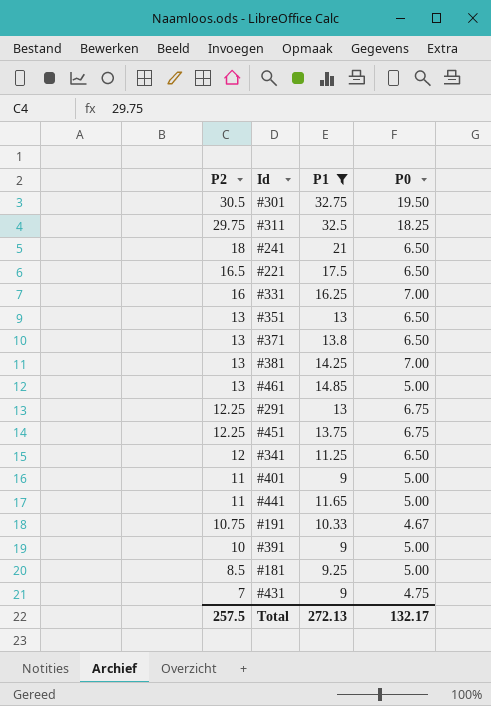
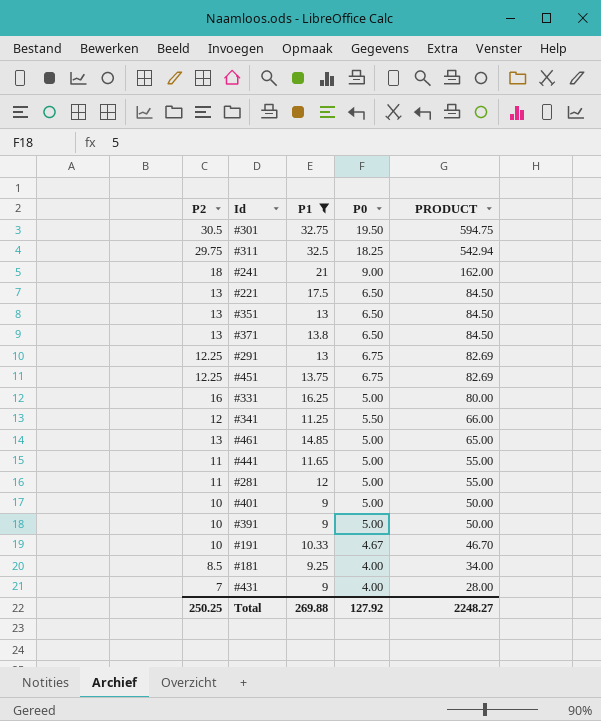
row order: P2 descending -> PRODUCT descending
column PRODUCT | formula: none -> [P2] * [P0]
row #381: 13 | 14.25 | 7.00 -> none
#241 | P0: 6.50 -> 9.00
#221 | P2: 16.5 -> 13
#331 | P0: 7.00 -> 5.00
#341 | P0: 6.50 -> 5.50
row #281: none -> 11 | 12 | 5.00 | 55.00
#401 | P2: 11 -> 10
#191 | P2: 10.75 -> 10
#181 | P0: 5.00 -> 4.00
#431 | P0: 4.75 -> 4.00
Total | P2: 257.5 -> 250.25
Total | P1: 272.13 -> 269.88
Total | P0: 132.17 -> 127.92

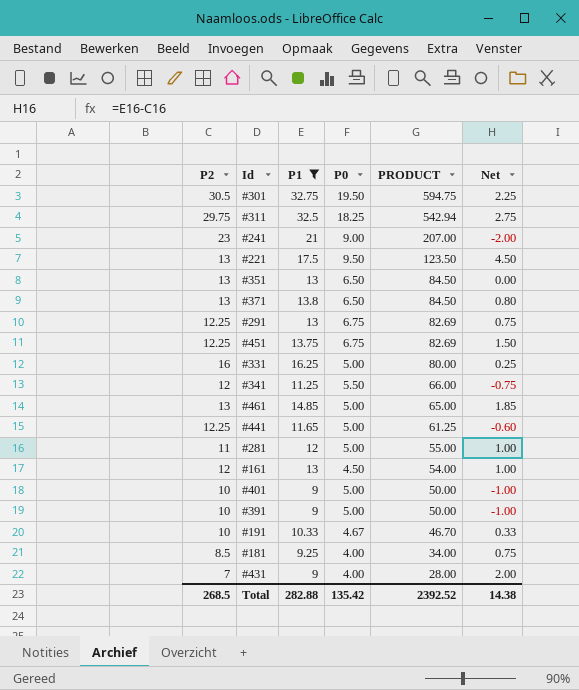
column Net | formula: none -> [P1] - [P2]
#241 | P2: 18 -> 23
#241 | PRODUCT: 162.00 -> 207.00
#221 | P0: 6.50 -> 9.50
#221 | PRODUCT: 84.50 -> 123.50
#441 | P2: 11 -> 12.25
#441 | PRODUCT: 55.00 -> 61.25
row #161: none -> 12 | 13 | 4.50 | 54.00 | 1.00
Total | P2: 250.25 -> 268.5
Total | P1: 269.88 -> 282.88
Total | P0: 127.92 -> 135.42
Total | PRODUCT: 2248.27 -> 2392.52

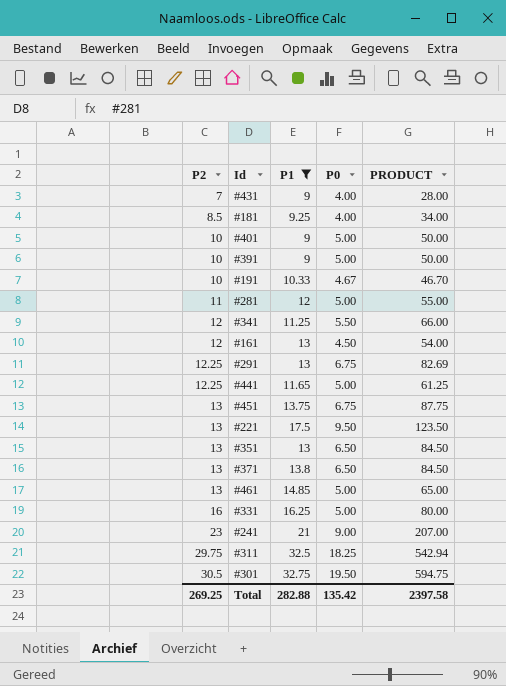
row order: PRODUCT descending -> P2 ascending
column Net | formula: [P1] - [P2] -> none
#451 | P2: 12.25 -> 13
#451 | PRODUCT: 82.69 -> 87.75
Total | P2: 268.5 -> 269.25
Total | PRODUCT: 2392.52 -> 2397.58

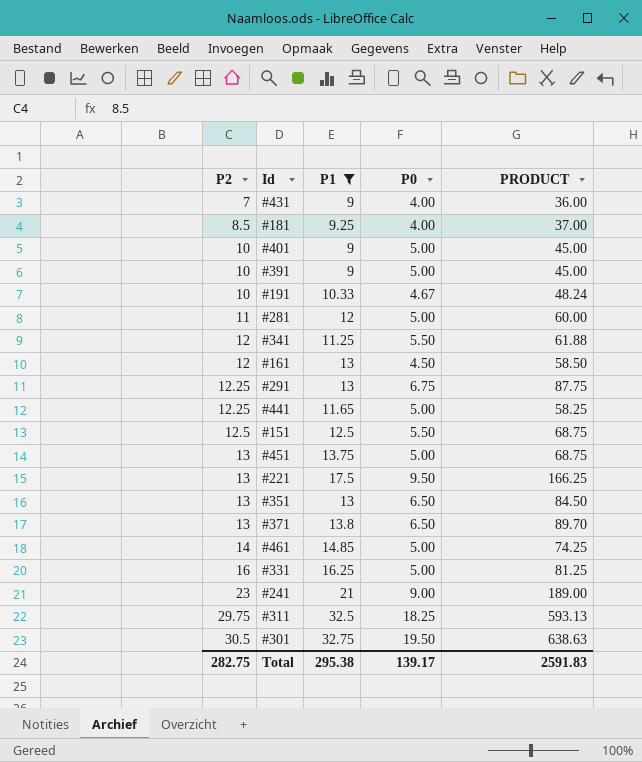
column PRODUCT | formula: [P2] * [P0] -> [P1] * [P0]
row #151: none -> 12.5 | 12.5 | 5.50 | 68.75
#451 | P0: 6.75 -> 5.00
#461 | P2: 13 -> 14
Total | P2: 269.25 -> 282.75
Total | P1: 282.88 -> 295.38
Total | P0: 135.42 -> 139.17
Total | PRODUCT: 2397.58 -> 2591.83

